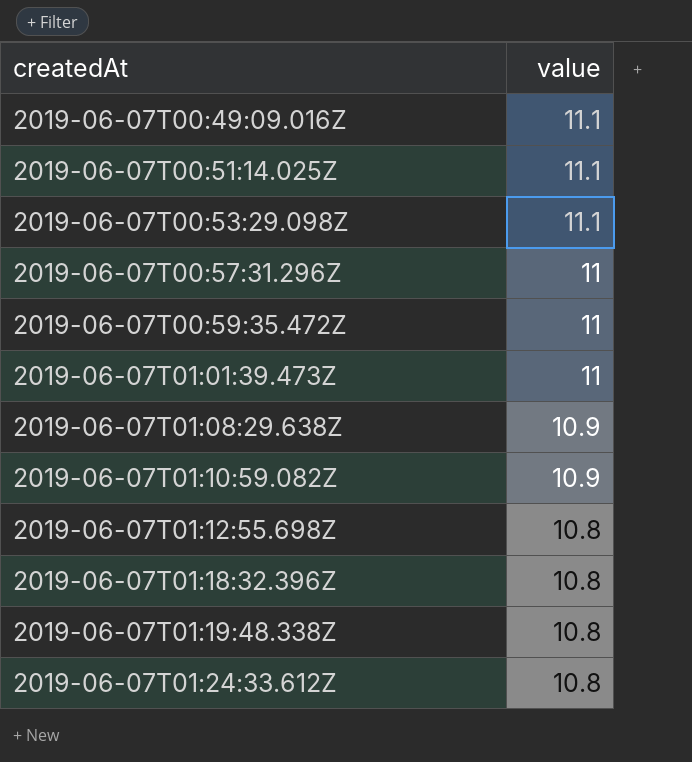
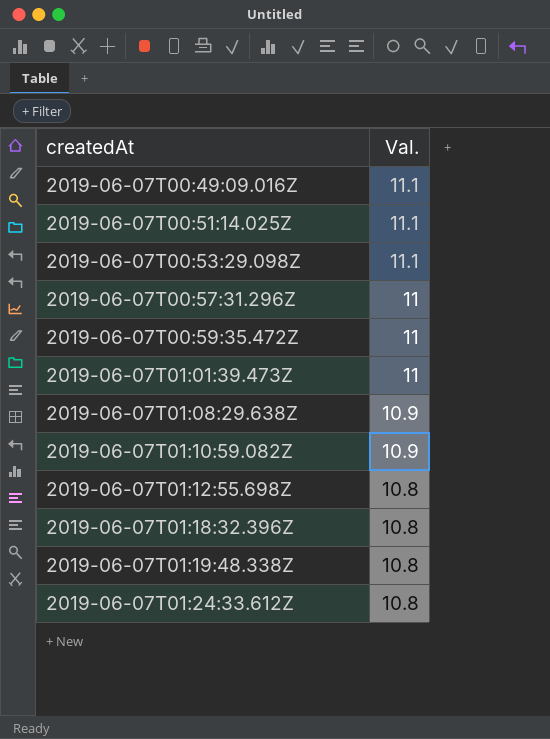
column name: value -> Val.

